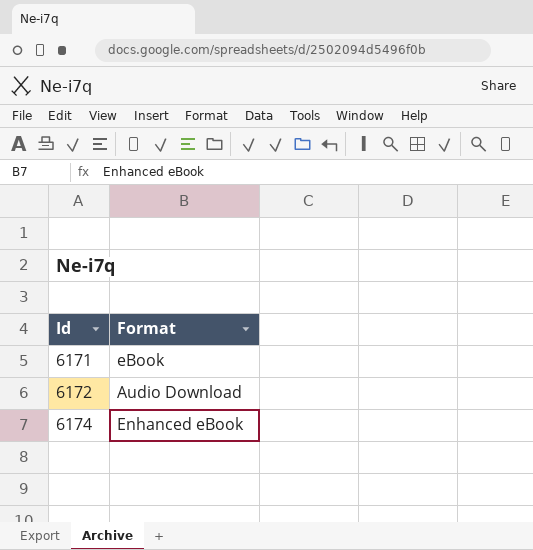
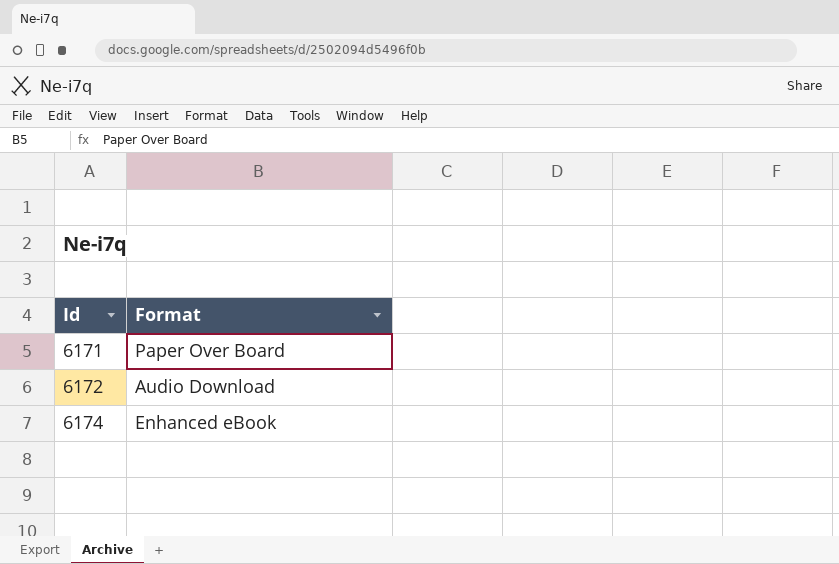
6171 | Format: eBook -> Paper Over Board

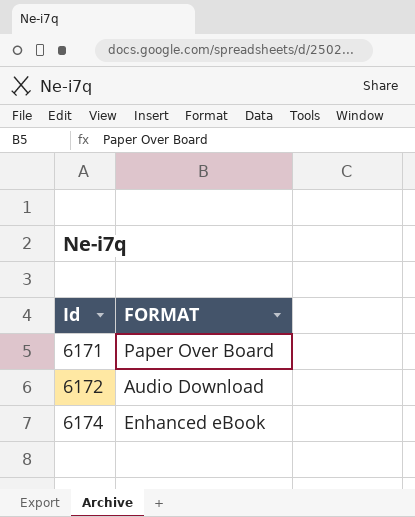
column name: Format -> FORMAT

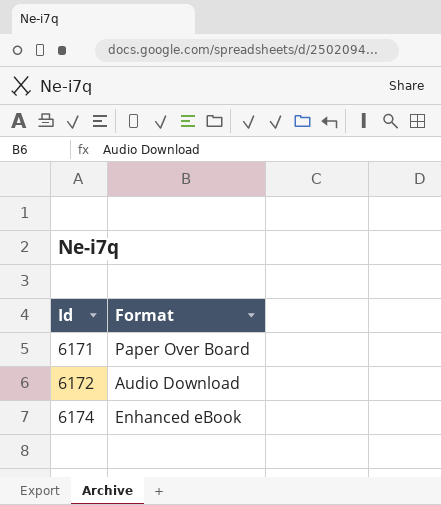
column name: FORMAT -> Format

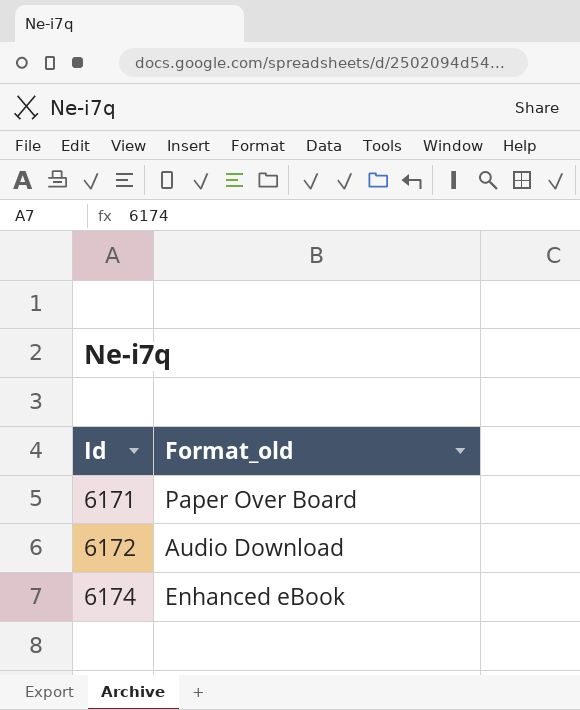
column name: Format -> Format_old

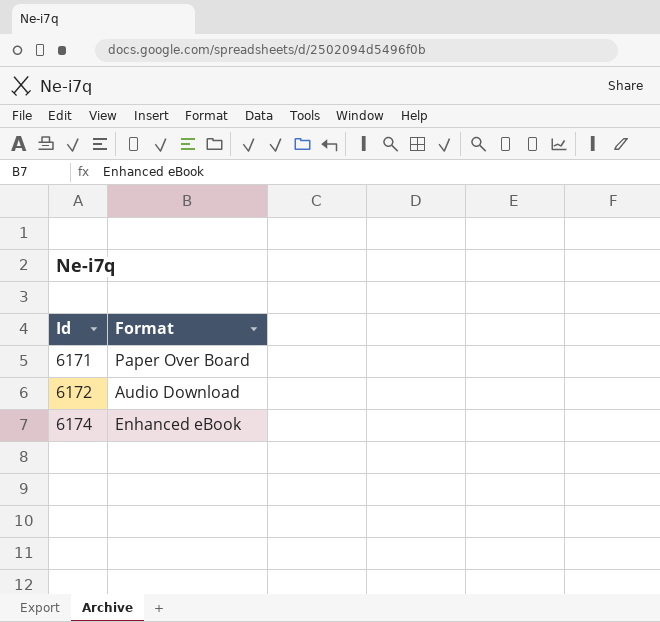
column name: Format_old -> Format

